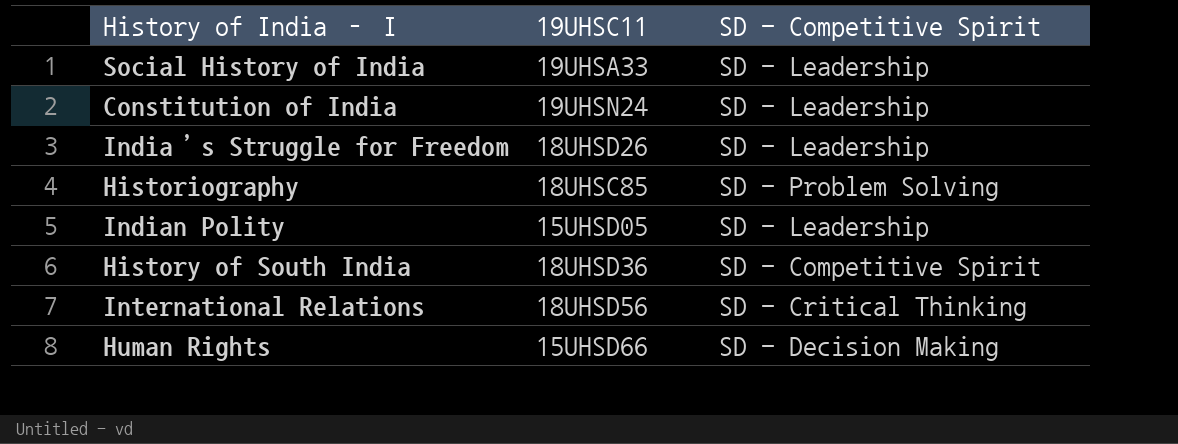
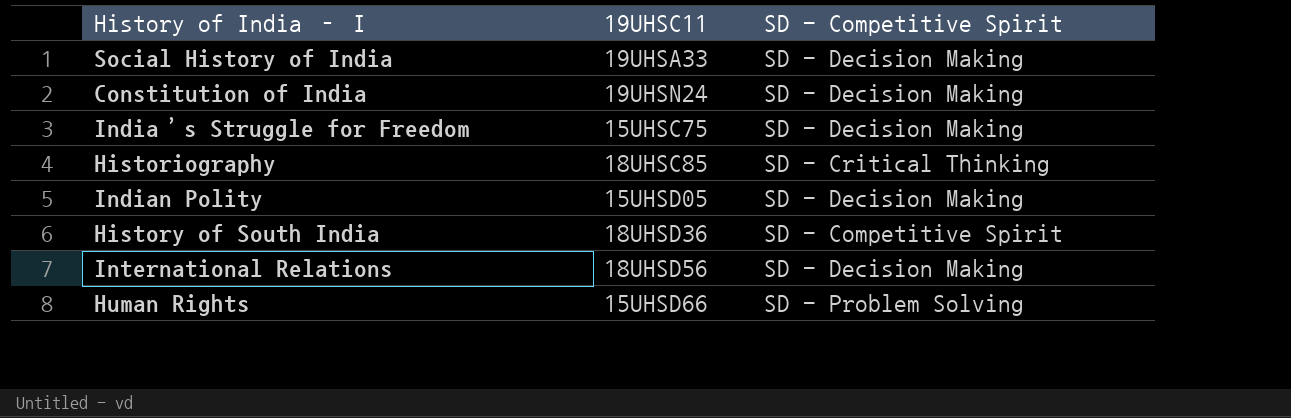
Social History of India | SD - Competitive Spirit: SD - Leadership -> SD - Decision Making
Constitution of India | SD - Competitive Spirit: SD - Leadership -> SD - Decision Making
India’s Struggle for Freedom | 19UHSC11: 18UHSD26 -> 15UHSC75
India’s Struggle for Freedom | SD - Competitive Spirit: SD - Leadership -> SD - Decision Making
Historiography | SD - Competitive Spirit: SD - Problem Solving -> SD - Critical Thinking
Indian Polity | SD - Competitive Spirit: SD - Leadership -> SD - Decision Making
International Relations | SD - Competitive Spirit: SD - Critical Thinking -> SD - Decision Making
Human Rights | SD - Competitive Spirit: SD - Decision Making -> SD - Problem Solving

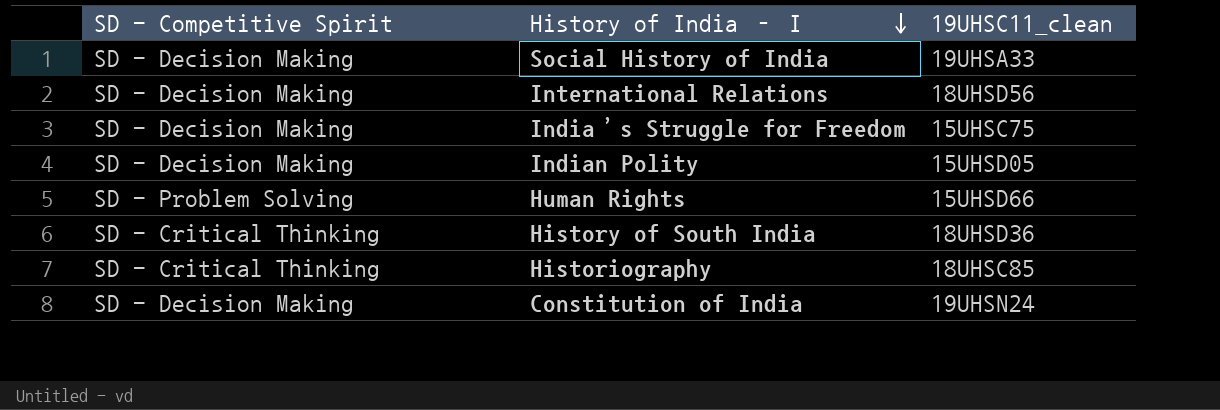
row order: none -> History of India – I descending
column SD - Competitive Spirit | position: 3 -> 1
column name: 19UHSC11 -> 19UHSC11_clean
History of South India | SD - Competitive Spirit: SD - Competitive Spirit -> SD - Critical Thinking

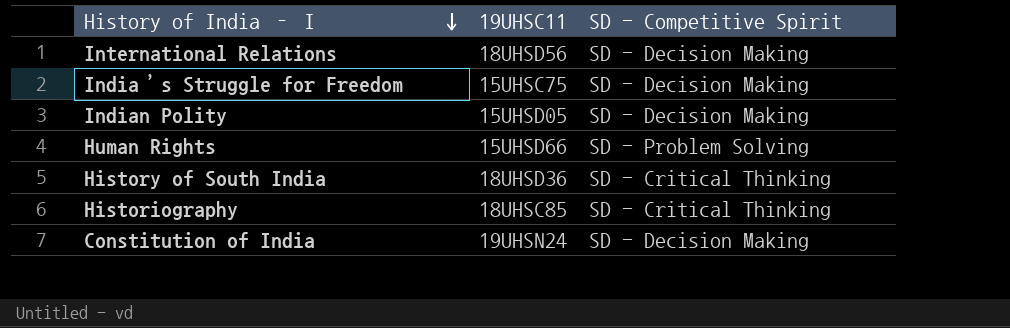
column name: 19UHSC11_clean -> 19UHSC11
column SD - Competitive Spirit | position: 1 -> 3
row Social History of India: SD - Decision Making | 19UHSA33 -> none

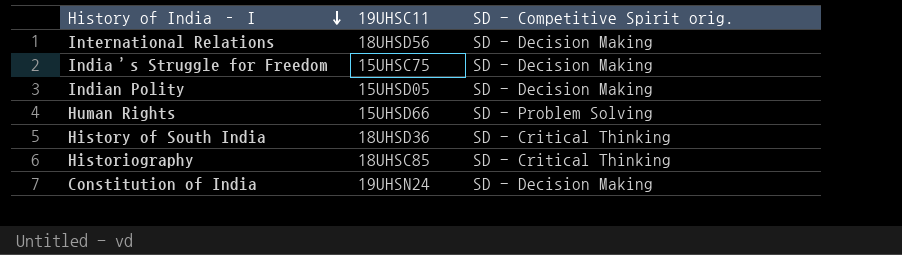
column name: SD - Competitive Spirit -> SD - Competitive Spirit orig.

